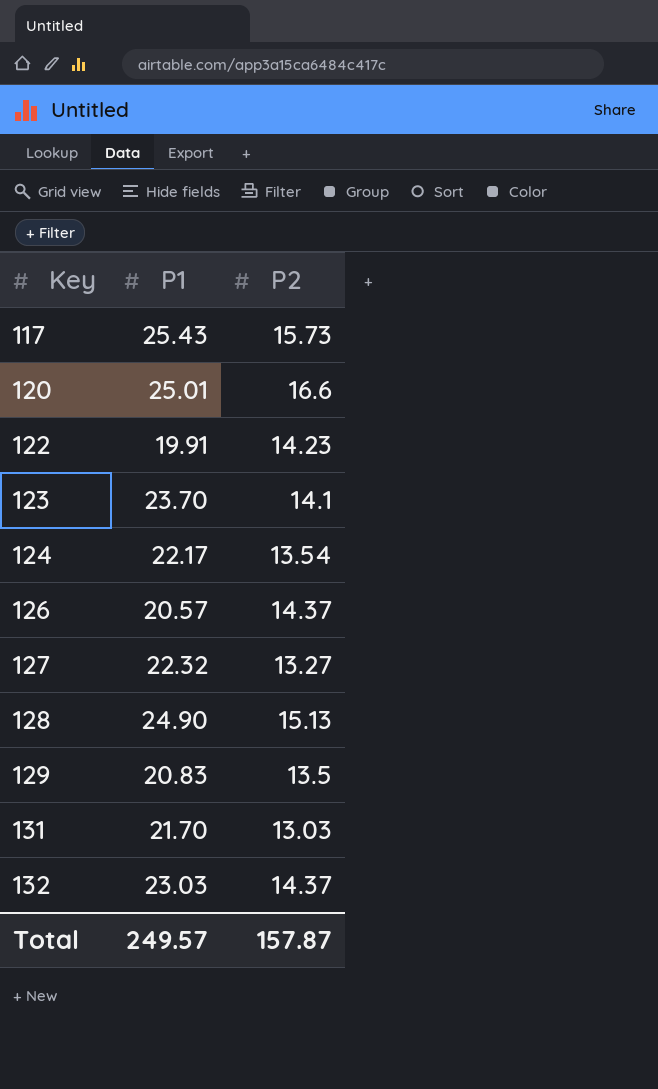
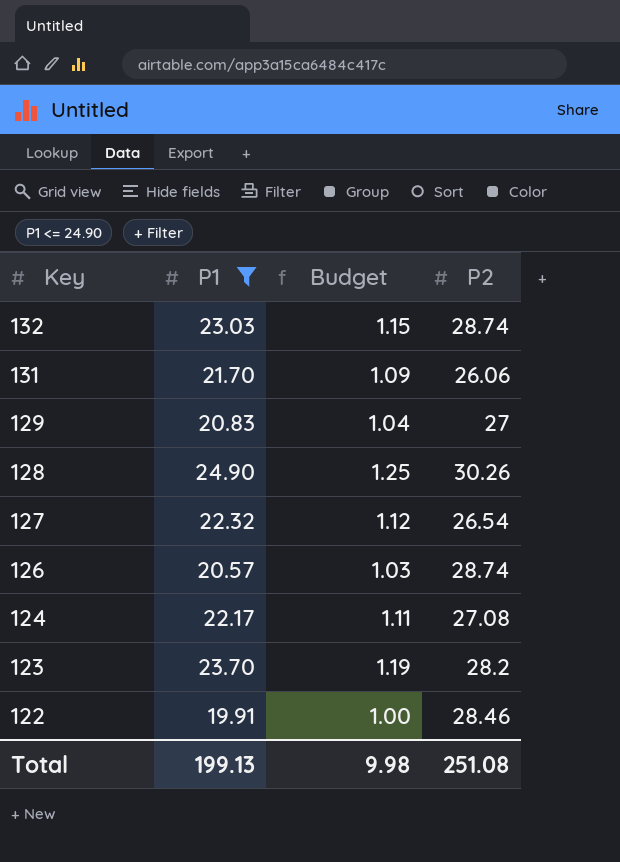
filter: none -> P1 <= 24.90
row order: Key ascending -> Key descending
column Budget | formula: none -> [P1] * 0.05
132 | P2: 14.37 -> 28.74
131 | P2: 13.03 -> 26.06
129 | P2: 13.5 -> 27
128 | P2: 15.13 -> 30.26
127 | P2: 13.27 -> 26.54
126 | P2: 14.37 -> 28.74
124 | P2: 13.54 -> 27.08
123 | P2: 14.1 -> 28.2
122 | P2: 14.23 -> 28.46
Total | P1: 249.57 -> 199.13
Total | P2: 157.87 -> 251.08

